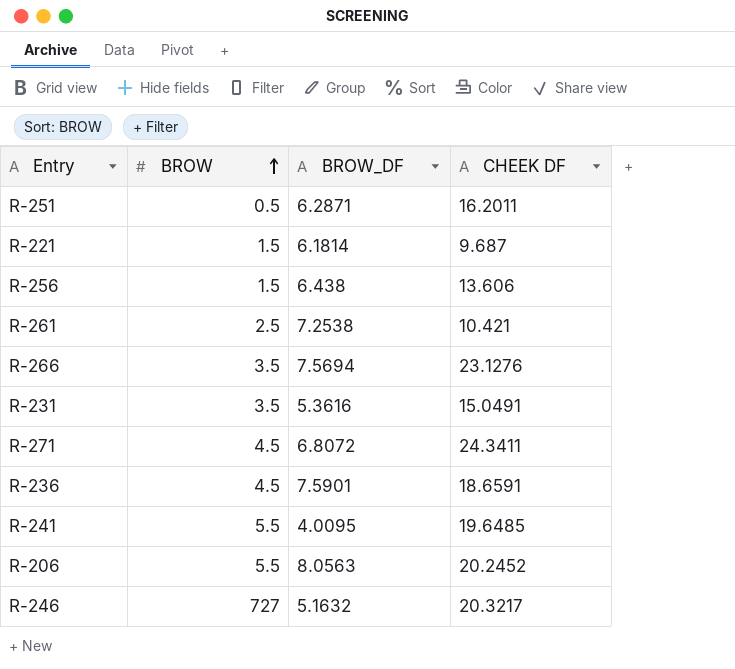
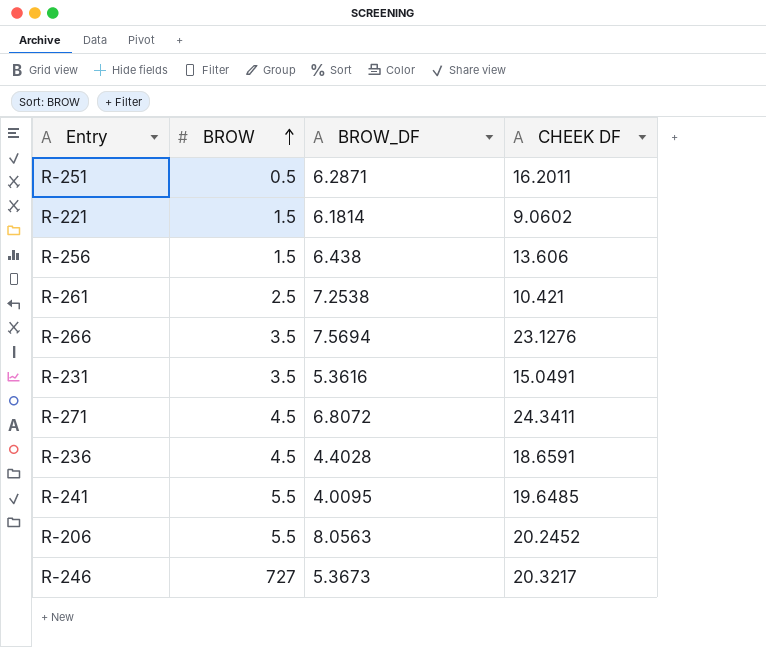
R-221 | CHEEK DF: 9.687 -> 9.0602
R-236 | BROW_DF: 7.5901 -> 4.4028
R-246 | BROW_DF: 5.1632 -> 5.3673

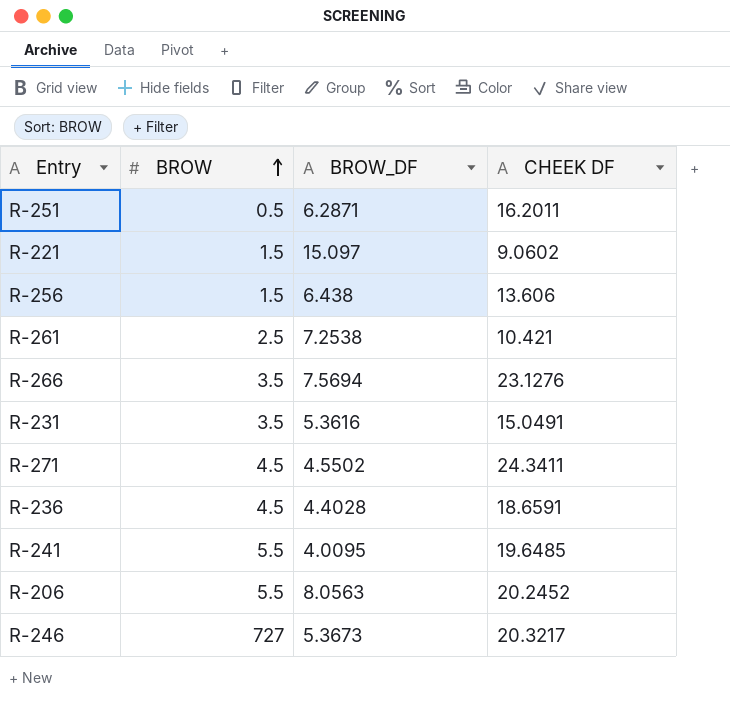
R-221 | BROW_DF: 6.1814 -> 15.097
R-271 | BROW_DF: 6.8072 -> 4.5502

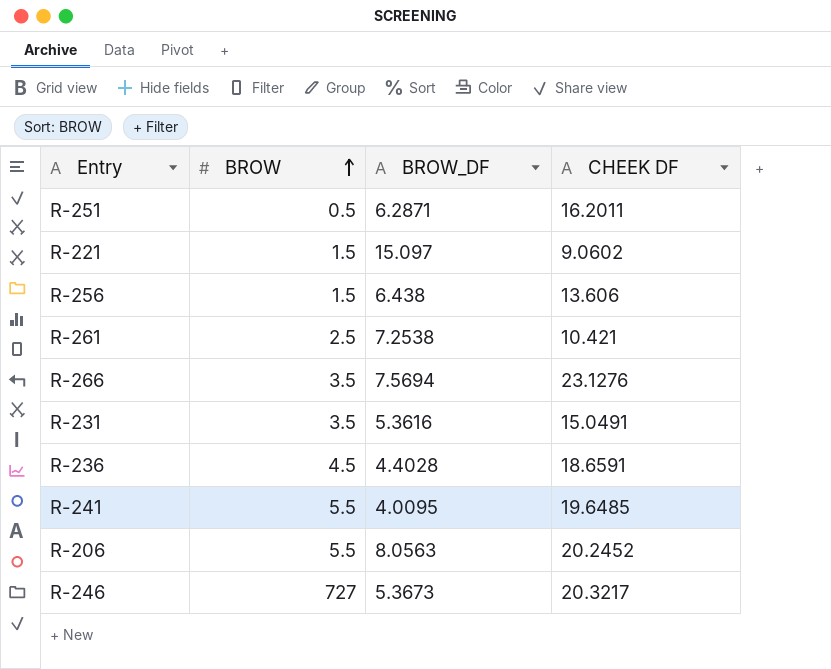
row R-271: 4.5 | 4.5502 | 24.3411 -> none

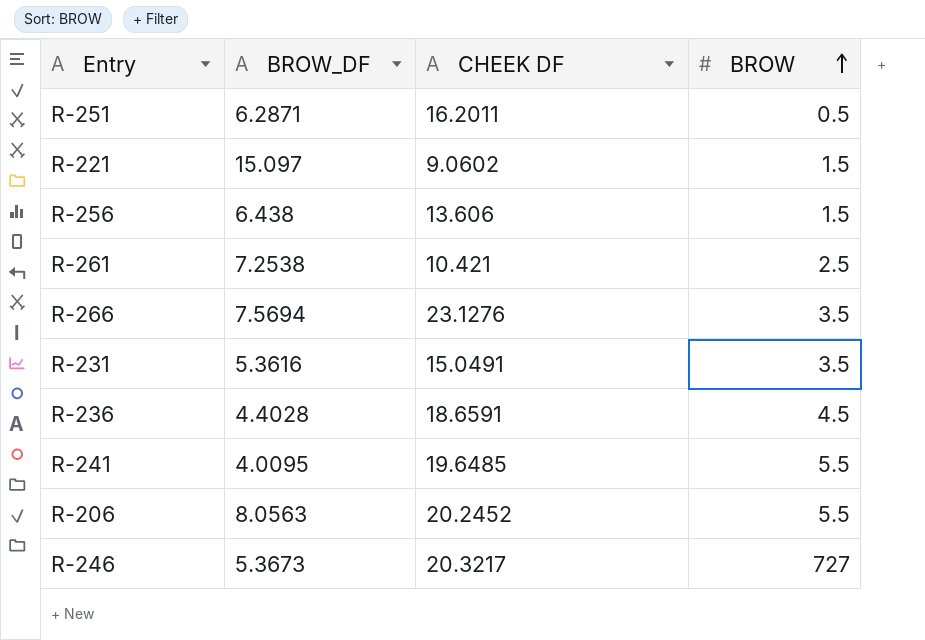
column BROW | position: 2 -> 4

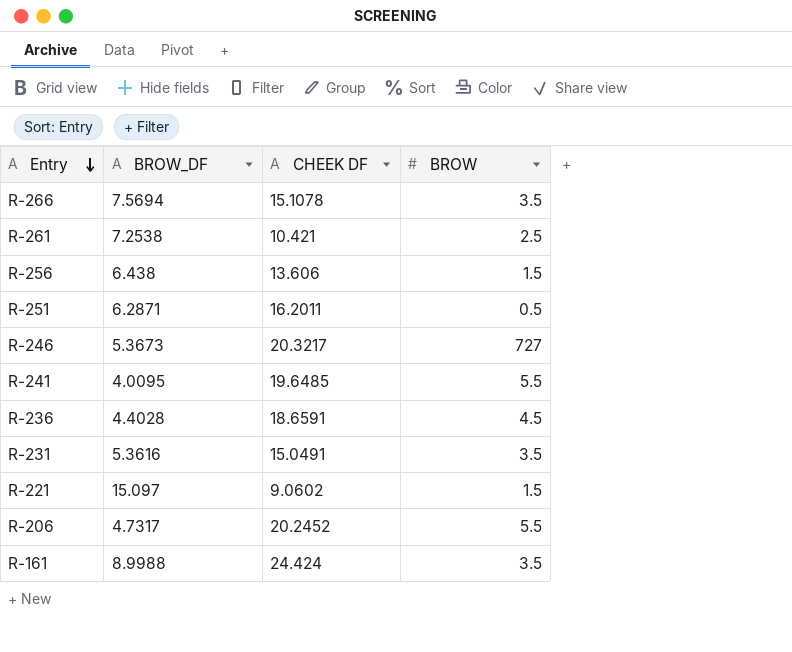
row order: BROW ascending -> Entry descending
R-266 | CHEEK DF: 23.1276 -> 15.1078
R-206 | BROW_DF: 8.0563 -> 4.7317
row R-161: none -> 8.9988 | 24.424 | 3.5

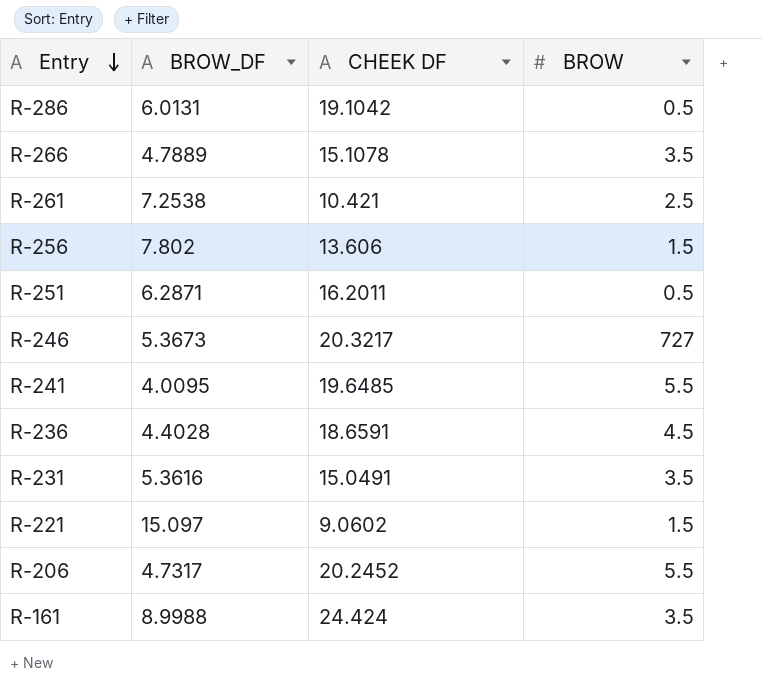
row R-286: none -> 6.0131 | 19.1042 | 0.5
R-266 | BROW_DF: 7.5694 -> 4.7889
R-256 | BROW_DF: 6.438 -> 7.802

